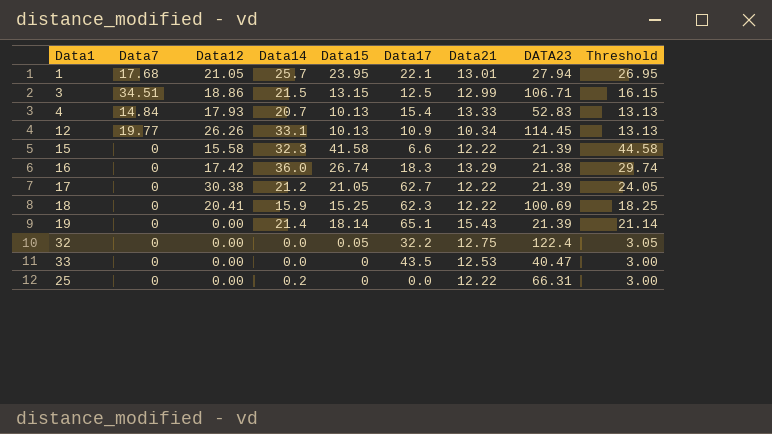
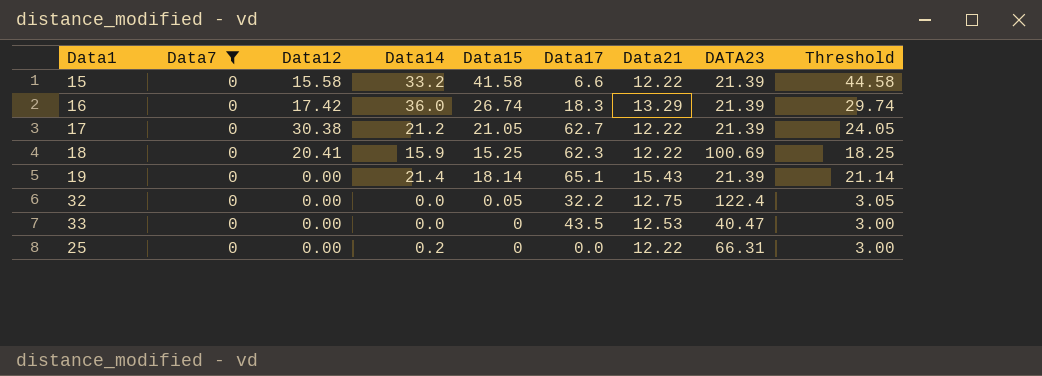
filter: none -> Data7 = 0
15 | Data14: 32.3 -> 33.2
16 | DATA23: 21.38 -> 21.39

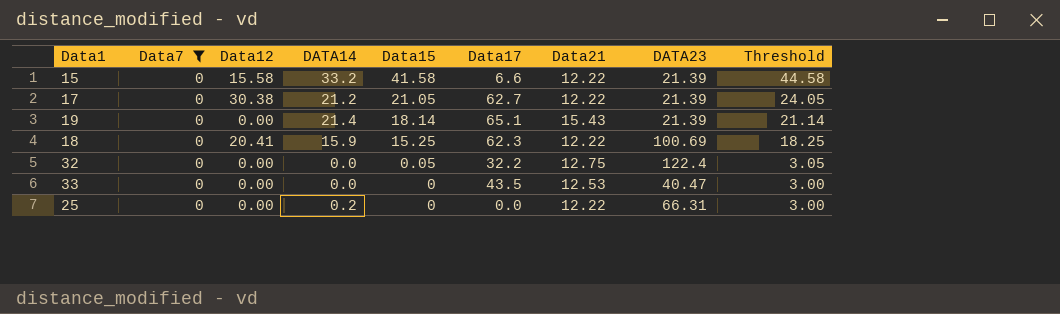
row order: none -> Data15 descending
column name: Data14 -> DATA14
row 16: 0 | 17.42 | 36.0 | 26.74 | 18.3 | 13.29 | 21.39 | 29.74 -> none

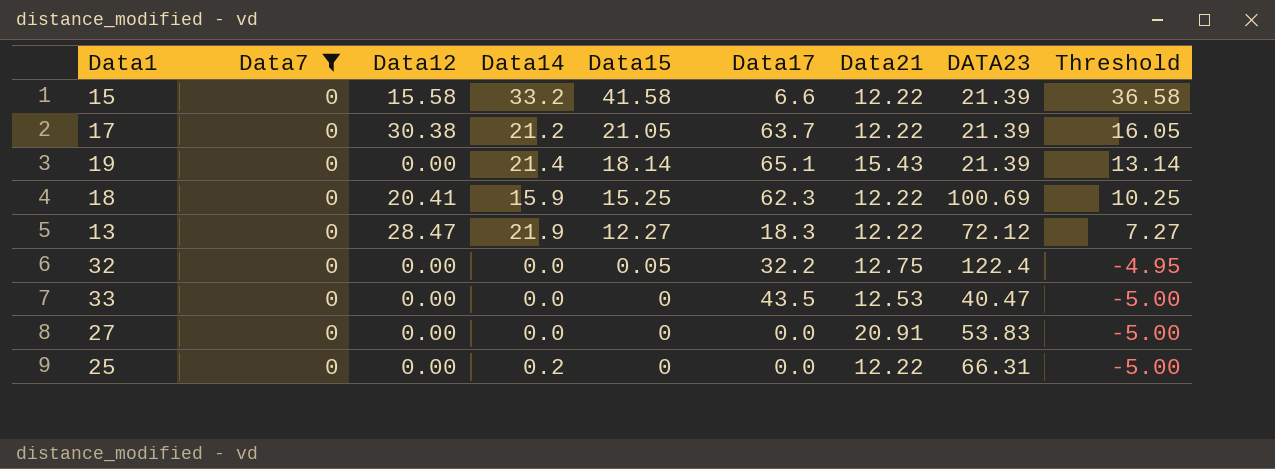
column name: DATA14 -> Data14
column Threshold | formula: [Data15] + 3 -> [Data15] - 5
17 | Data17: 62.7 -> 63.7
row 13: none -> 0 | 28.47 | 21.9 | 12.27 | 18.3 | 12.22 | 72.12 | 7.27
row 27: none -> 0 | 0.00 | 0.0 | 0 | 0.0 | 20.91 | 53.83 | -5.00

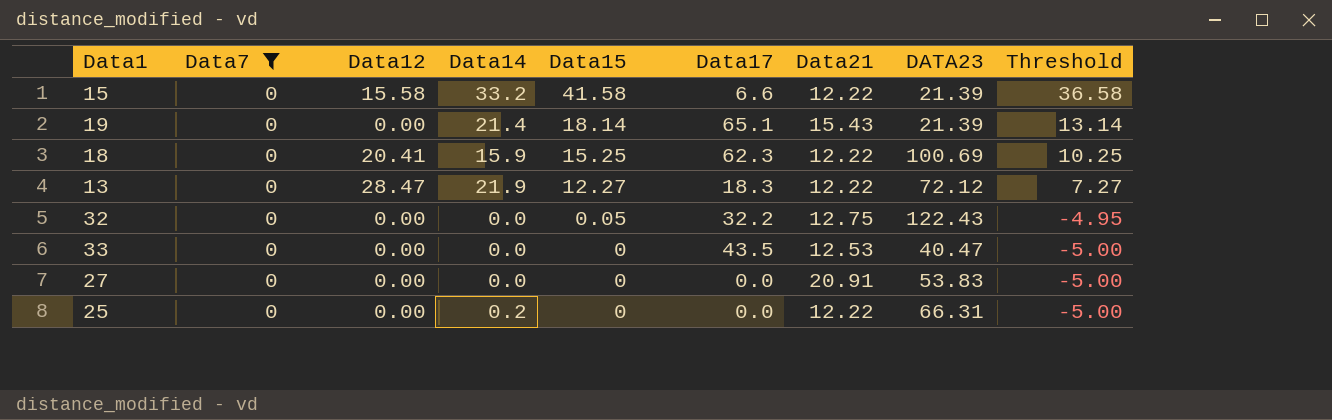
row 17: 0 | 30.38 | 21.2 | 21.05 | 63.7 | 12.22 | 21.39 | 16.05 -> none
32 | DATA23: 122.4 -> 122.43

